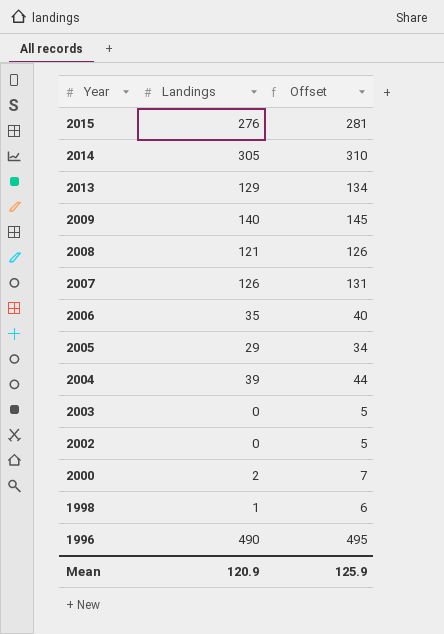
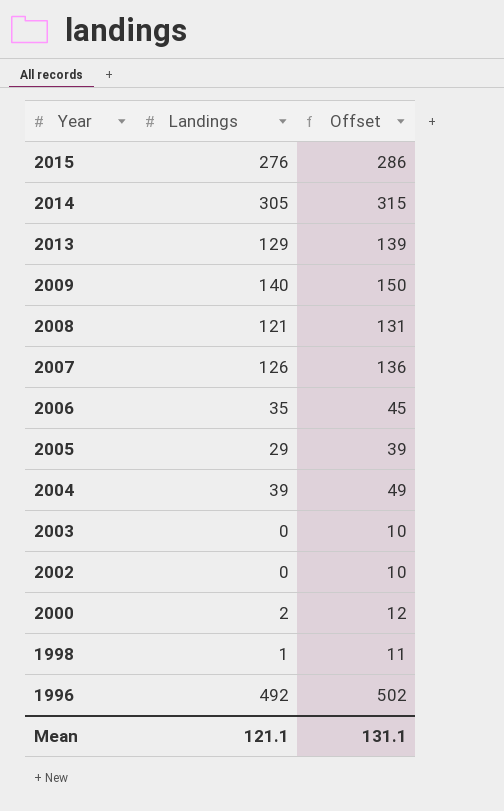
column Offset | formula: [Landings] + 5 -> [Landings] + 10
1996 | Landings: 490 -> 492
Mean | Landings: 120.9 -> 121.1
Mean | Offset: 125.9 -> 131.1

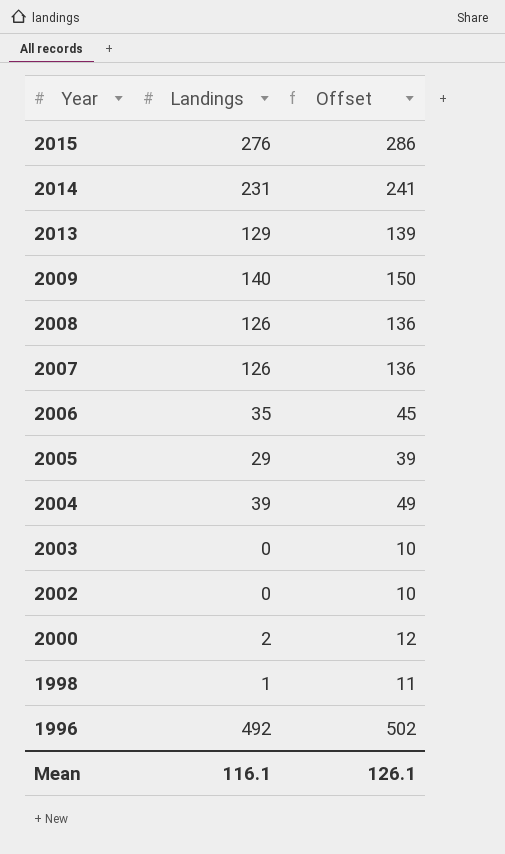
2014 | Landings: 305 -> 231
2014 | Offset: 315 -> 241
2008 | Landings: 121 -> 126
2008 | Offset: 131 -> 136
Mean | Landings: 121.1 -> 116.1
Mean | Offset: 131.1 -> 126.1

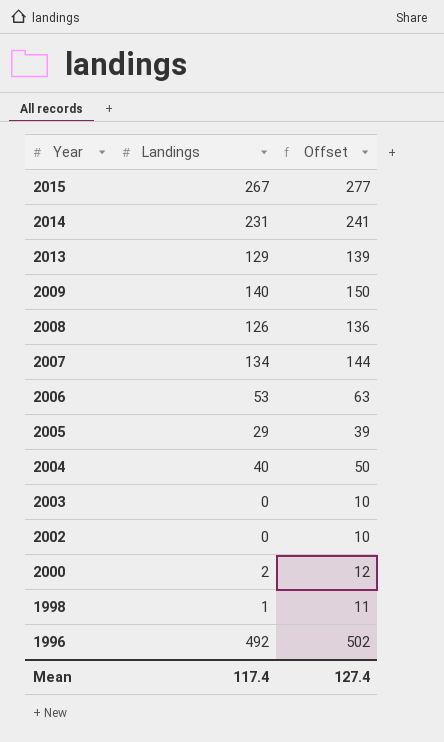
2015 | Landings: 276 -> 267
2015 | Offset: 286 -> 277
2007 | Landings: 126 -> 134
2007 | Offset: 136 -> 144
2006 | Landings: 35 -> 53
2006 | Offset: 45 -> 63
2004 | Landings: 39 -> 40
2004 | Offset: 49 -> 50
Mean | Landings: 116.1 -> 117.4
Mean | Offset: 126.1 -> 127.4

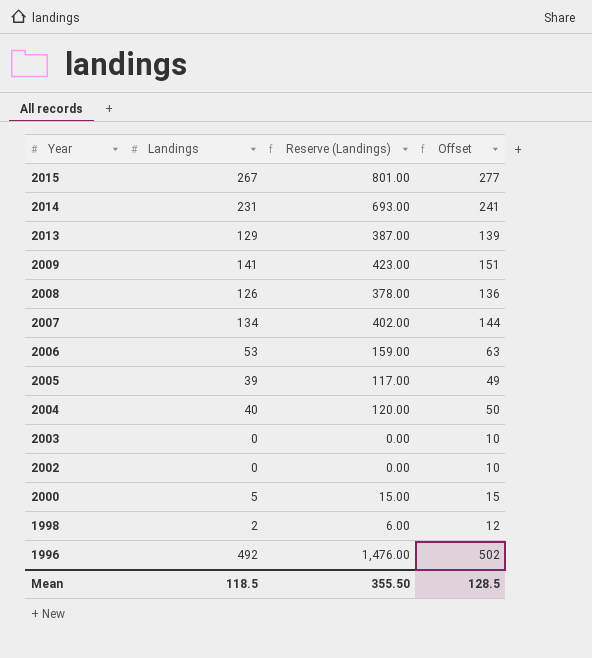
column Reserve (Landings) | formula: none -> [Landings] * 3
2009 | Landings: 140 -> 141
2009 | Offset: 150 -> 151
2005 | Landings: 29 -> 39
2005 | Offset: 39 -> 49
2000 | Landings: 2 -> 5
2000 | Offset: 12 -> 15
1998 | Landings: 1 -> 2
1998 | Offset: 11 -> 12
Mean | Landings: 117.4 -> 118.5
Mean | Offset: 127.4 -> 128.5

